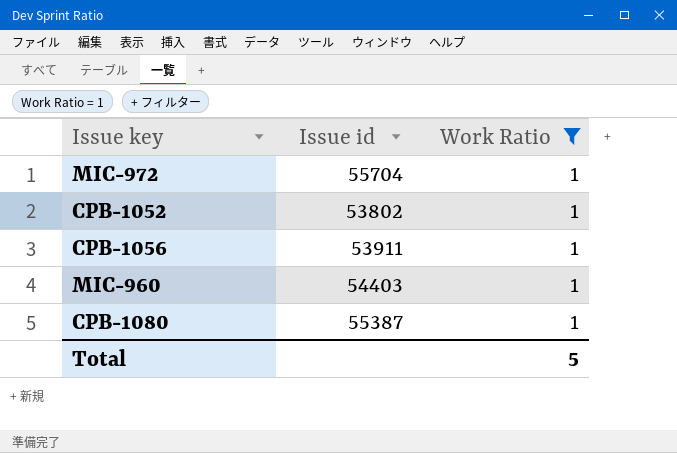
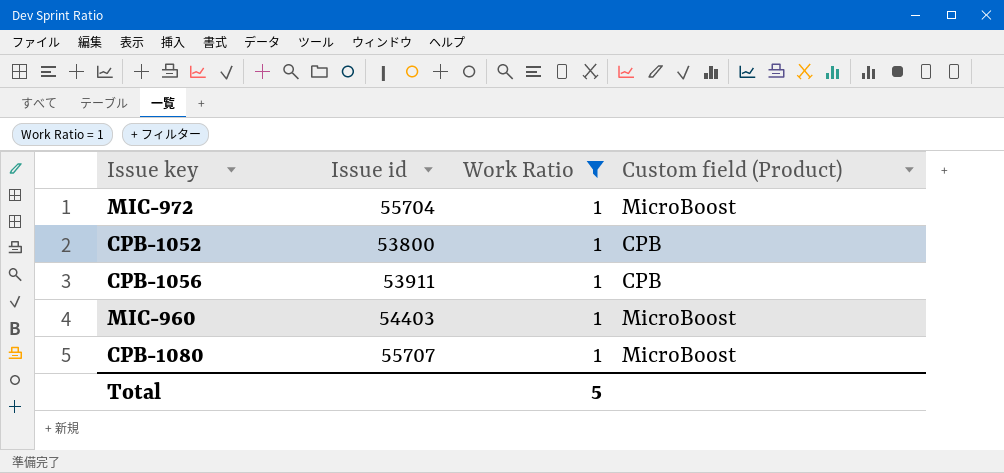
column Custom field (Product) | position: none -> 4
CPB-1052 | Issue id: 53802 -> 53800
CPB-1080 | Issue id: 55387 -> 55707

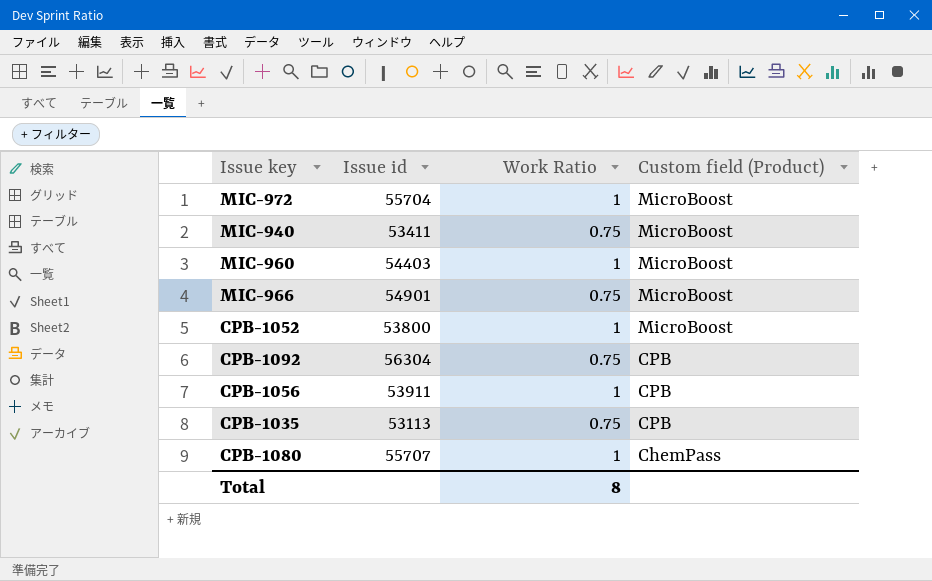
filter: Work Ratio = 1 -> none
row order: none -> Custom field (Product) descending
CPB-1052 | Custom field (Product): CPB -> MicroBoost
CPB-1080 | Custom field (Product): MicroBoost -> ChemPass
Total | Work Ratio: 5 -> 8

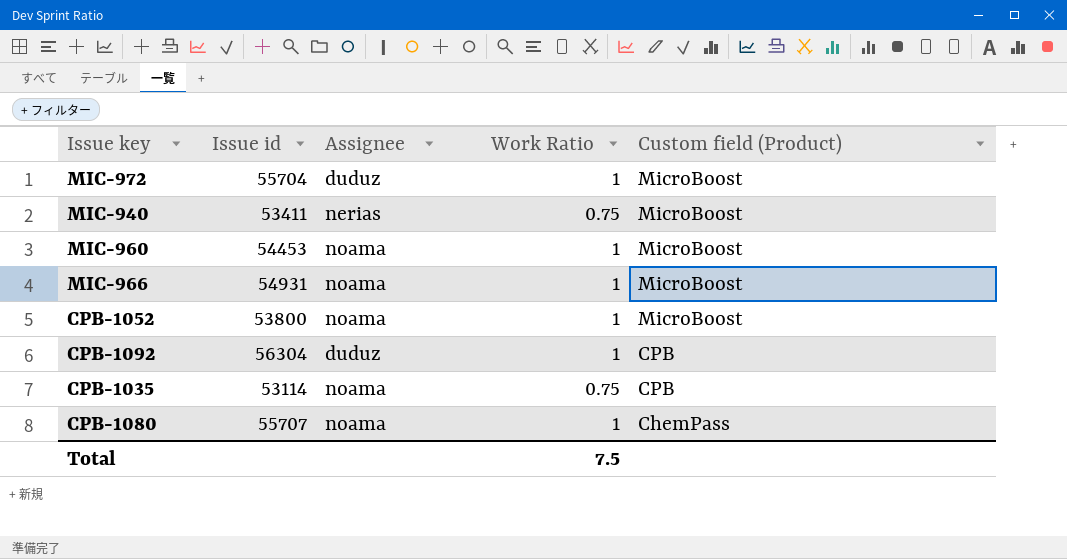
column Assignee | position: none -> 3
row CPB-1056: 53911 | 1 | CPB -> none
MIC-960 | Issue id: 54403 -> 54453
MIC-966 | Issue id: 54901 -> 54931
MIC-966 | Work Ratio: 0.75 -> 1
CPB-1092 | Work Ratio: 0.75 -> 1
CPB-1035 | Issue id: 53113 -> 53114
Total | Work Ratio: 8 -> 7.5

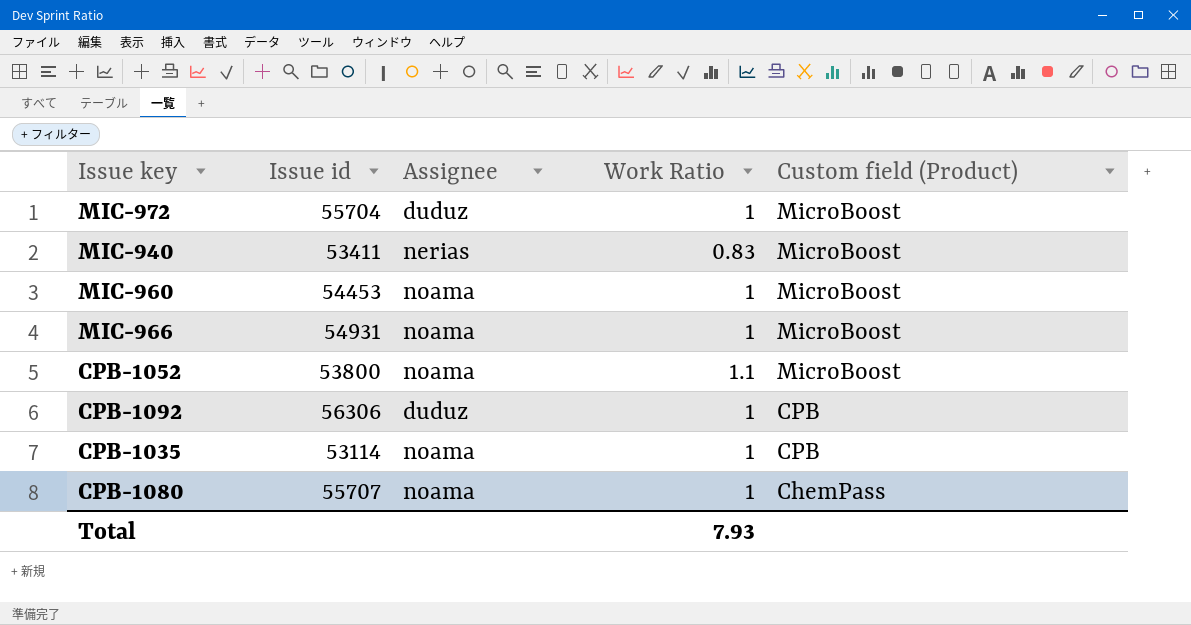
MIC-940 | Work Ratio: 0.75 -> 0.83
CPB-1052 | Work Ratio: 1 -> 1.1
CPB-1092 | Issue id: 56304 -> 56306
CPB-1035 | Work Ratio: 0.75 -> 1
Total | Work Ratio: 7.5 -> 7.93

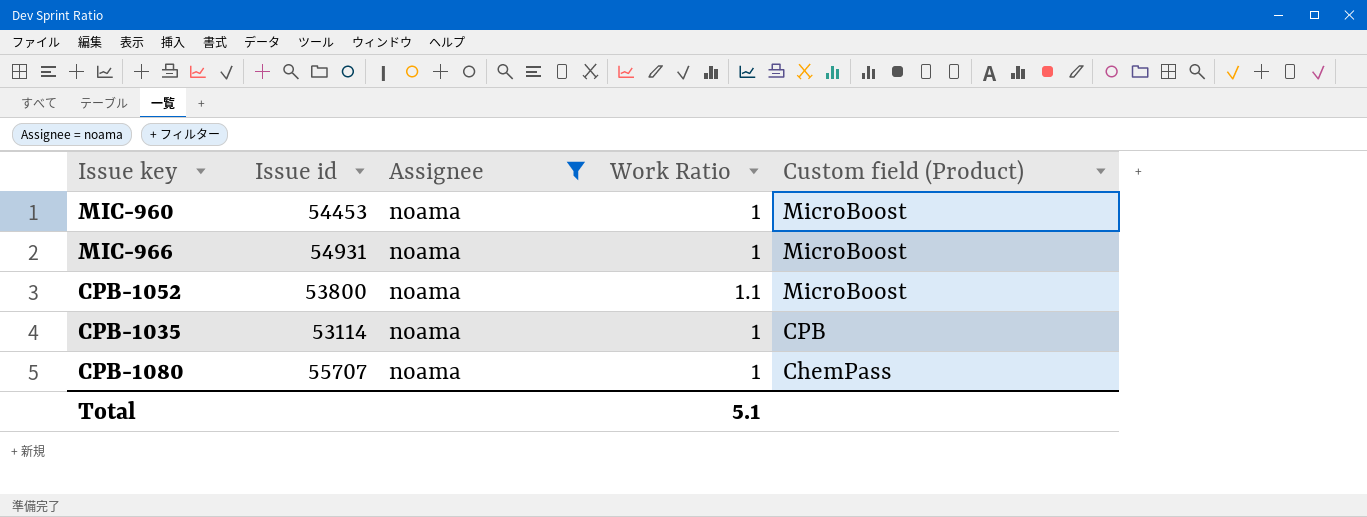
filter: none -> Assignee = noama
Total | Work Ratio: 7.93 -> 5.1

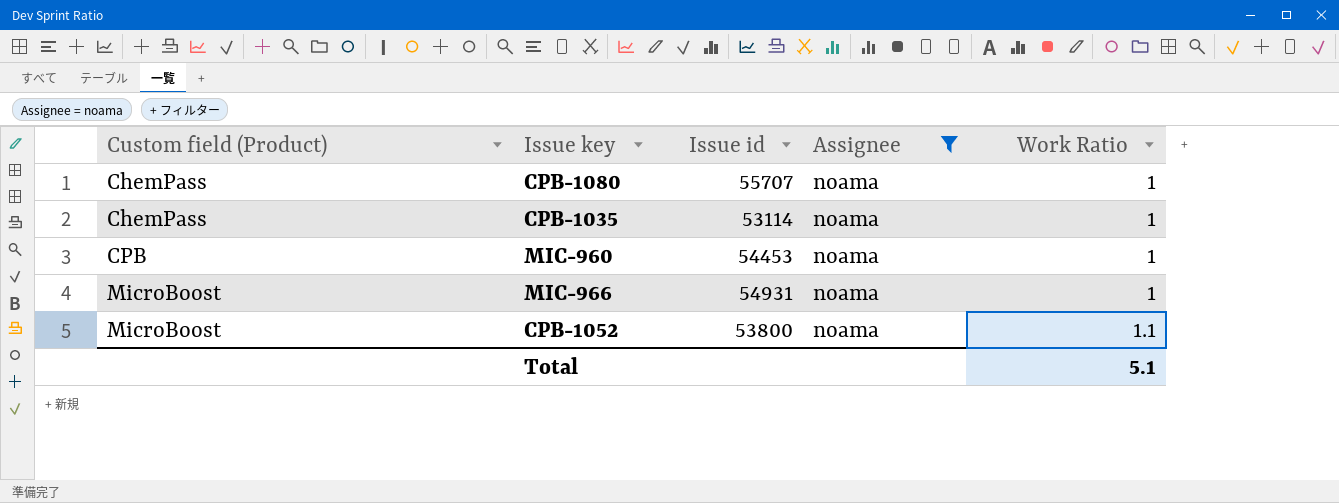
row order: Custom field (Product) descending -> Custom field (Product) ascending
column Custom field (Product) | position: 5 -> 1
CPB-1035 | Custom field (Product): CPB -> ChemPass
MIC-960 | Custom field (Product): MicroBoost -> CPB

